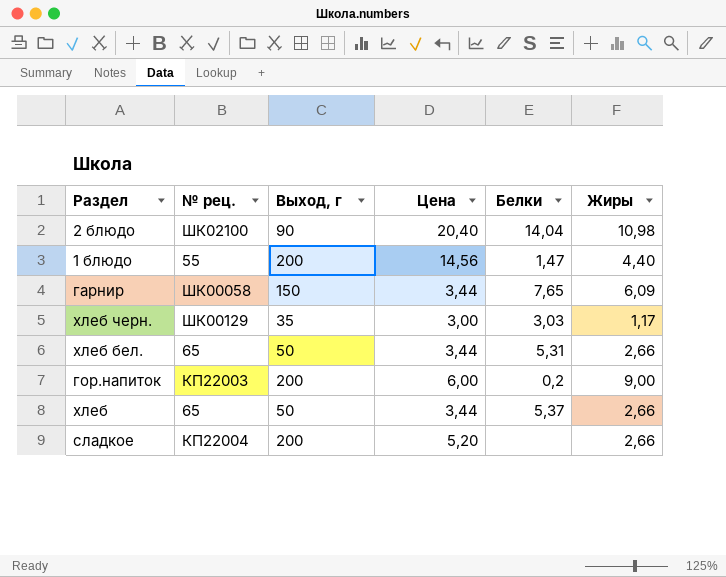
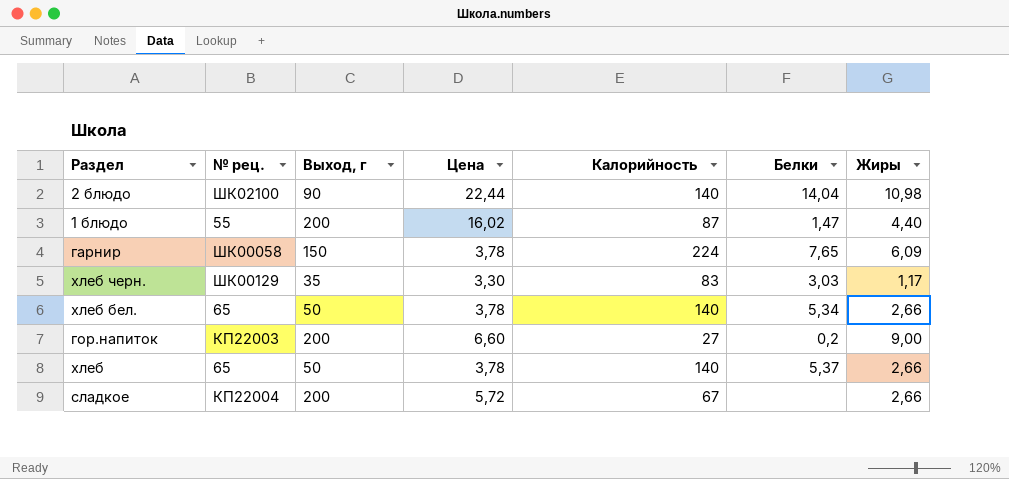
column Калорийность | position: none -> 5
2 блюдо | Цена: 20,40 -> 22,44
1 блюдо | Цена: 14,56 -> 16,02
гарнир | Цена: 3,44 -> 3,78
хлеб черн. | Цена: 3,00 -> 3,30
хлеб бел. | Цена: 3,44 -> 3,78
хлеб бел. | Белки: 5,31 -> 5,34
гор.напиток | Цена: 6,00 -> 6,60
хлеб | Цена: 3,44 -> 3,78
сладкое | Цена: 5,20 -> 5,72

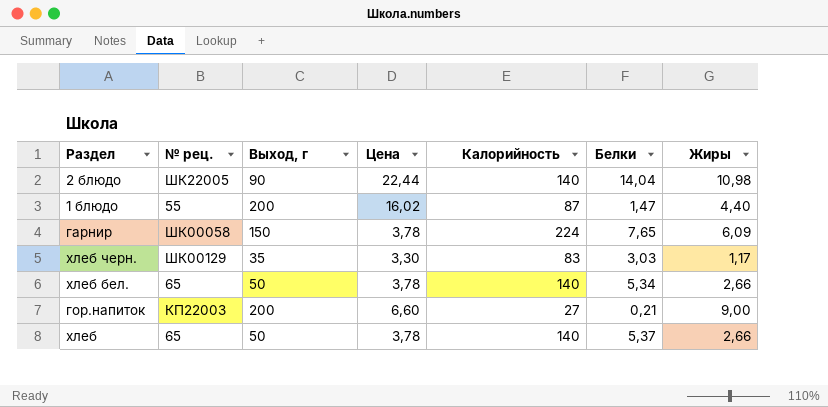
row сладкое: КП22004 | 200 | 5,72 | 67 | none | 2,66 -> none
2 блюдо | № рец.: ШК02100 -> ШК22005
гор.напиток | Белки: 0,2 -> 0,21

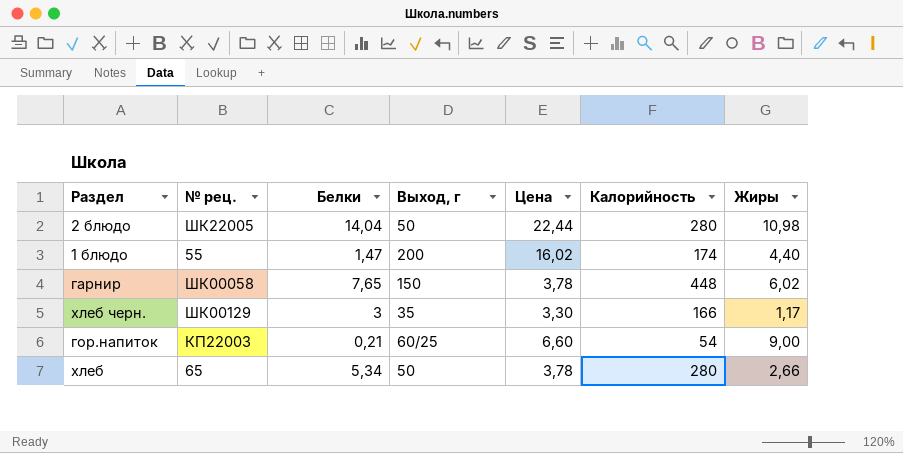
column Белки | position: 6 -> 3
row хлеб бел.: 65 | 50 | 3,78 | 140 | 5,34 | 2,66 -> none
2 блюдо | Выход, г: 90 -> 50
2 блюдо | Калорийность: 140 -> 280
1 блюдо | Калорийность: 87 -> 174
гарнир | Калорийность: 224 -> 448
гарнир | Жиры: 6,09 -> 6,02
хлеб черн. | Белки: 3,03 -> 3
хлеб черн. | Калорийность: 83 -> 166
гор.напиток | Выход, г: 200 -> 60/25
гор.напиток | Калорийность: 27 -> 54
хлеб | Белки: 5,37 -> 5,34
хлеб | Калорийность: 140 -> 280

